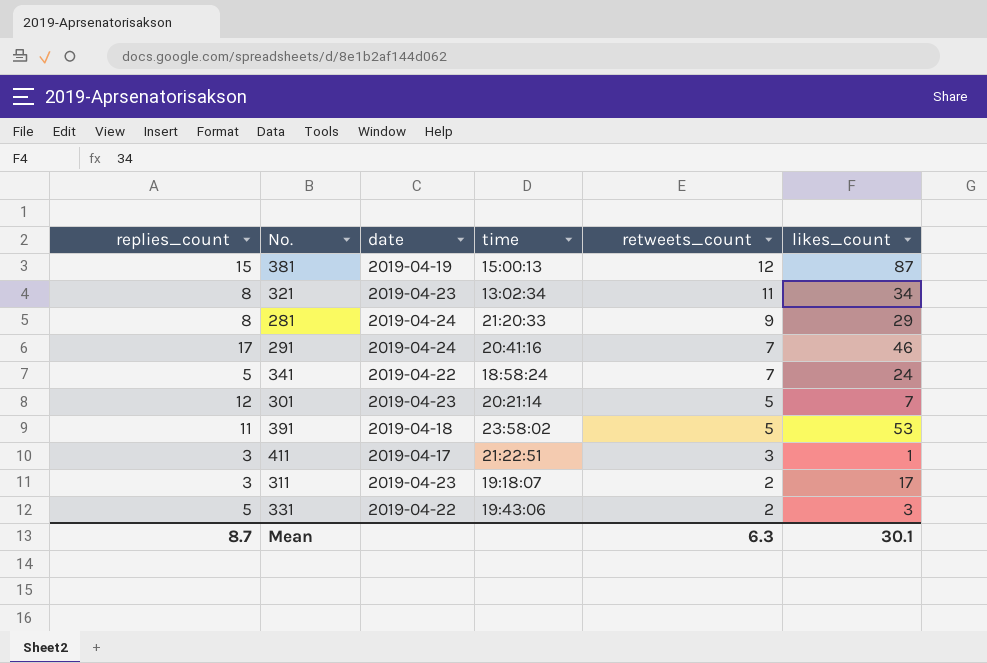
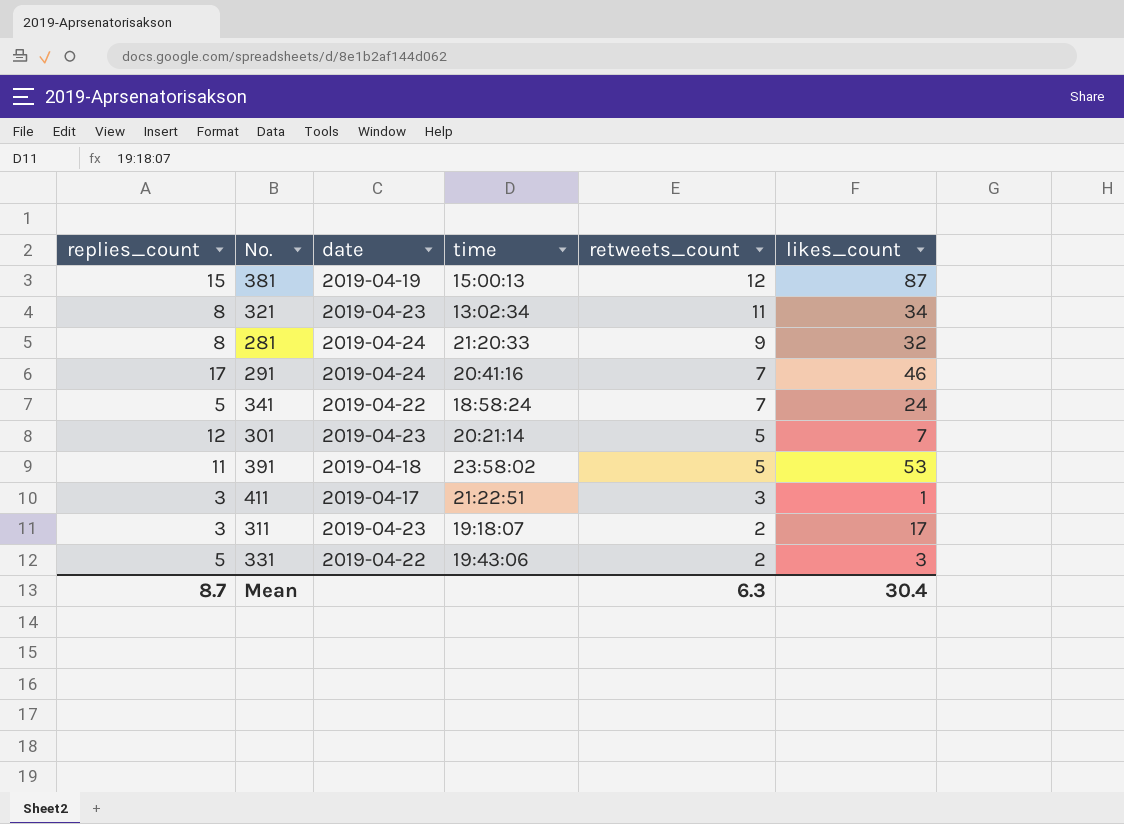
281 | likes_count: 29 -> 32
Mean | likes_count: 30.1 -> 30.4

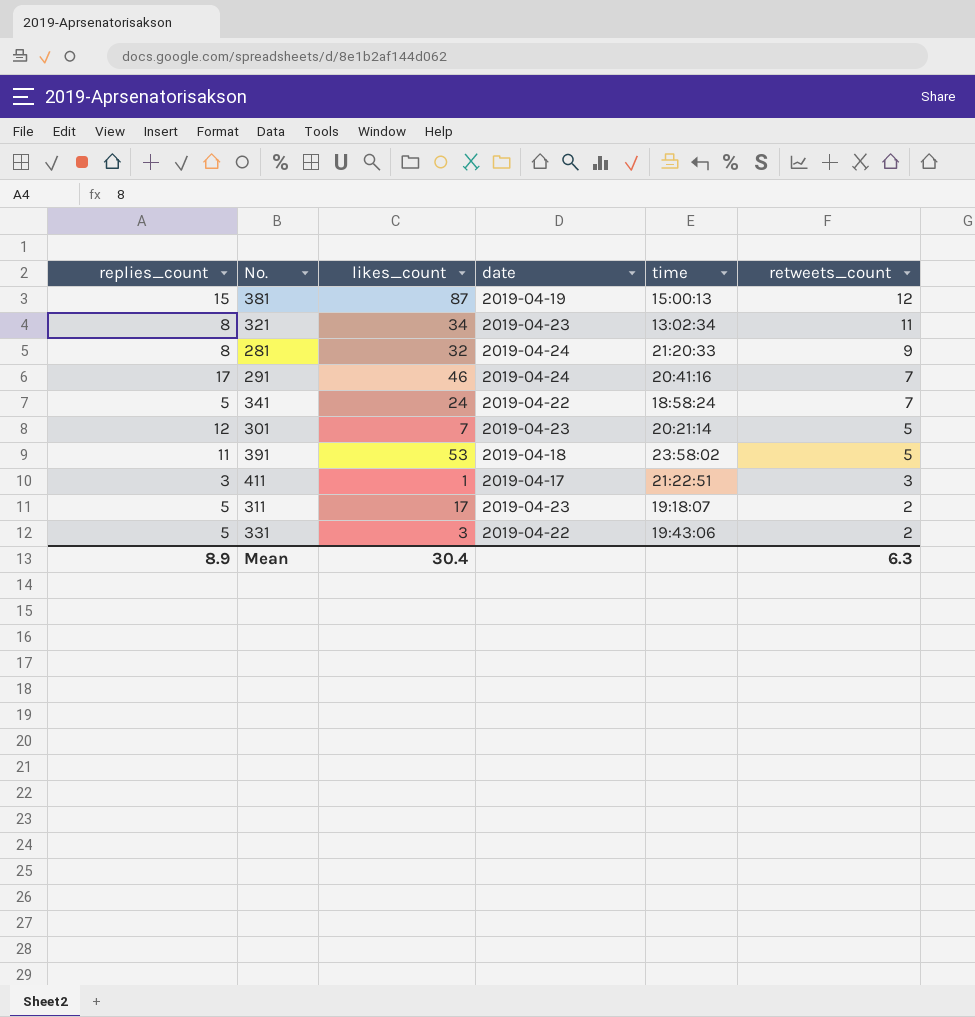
column likes_count | position: 6 -> 3
311 | replies_count: 3 -> 5
Mean | replies_count: 8.7 -> 8.9

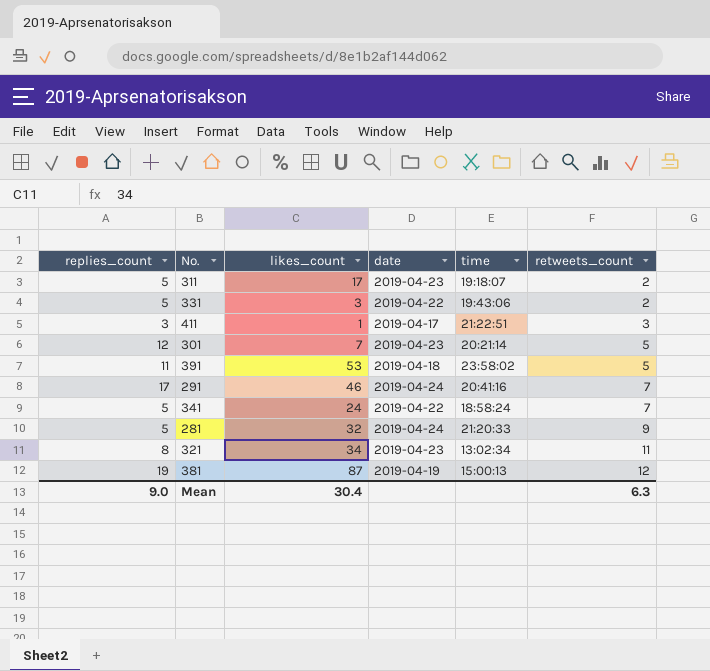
row order: retweets_count descending -> retweets_count ascending
281 | replies_count: 8 -> 5
381 | replies_count: 15 -> 19
Mean | replies_count: 8.9 -> 9.0

